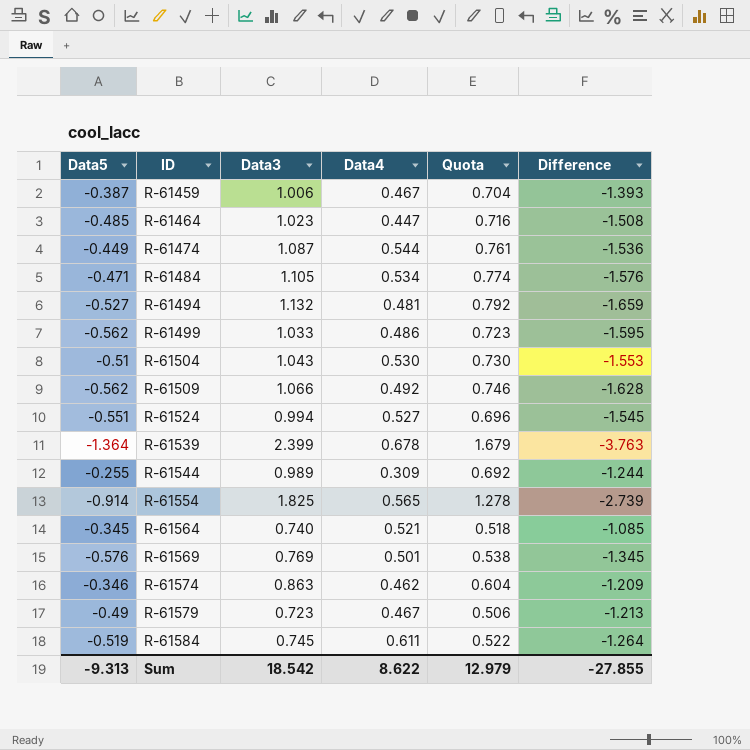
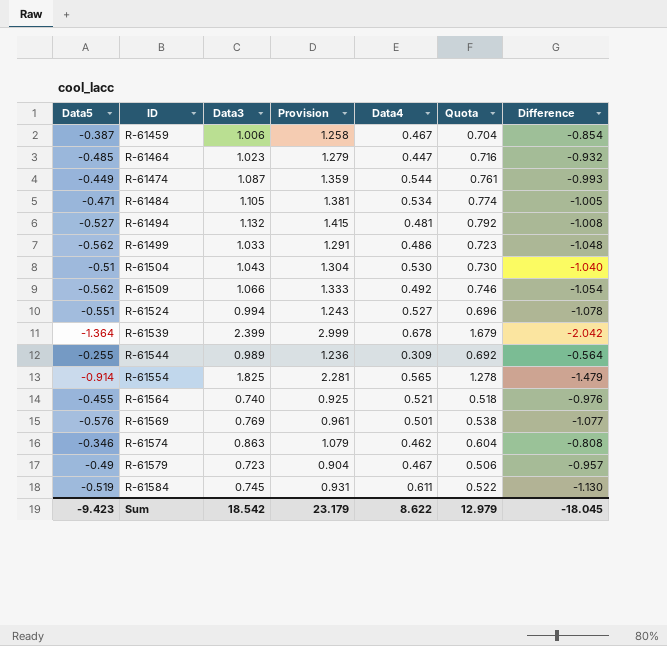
column Provision | formula: none -> [Data3] * 1.25
column Difference | formula: [Data5] - [Data3] -> [Data5] - [Data4]
R-61564 | Data5: -0.345 -> -0.455
Sum | Data5: -9.313 -> -9.423
Sum | Difference: -27.855 -> -18.045

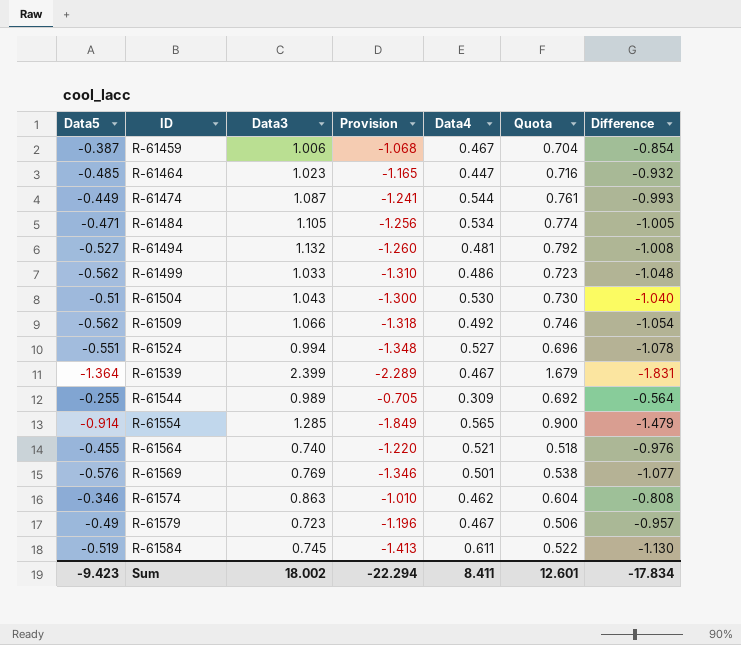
column Provision | formula: [Data3] * 1.25 -> [Difference] * 1.25
R-61539 | Data4: 0.678 -> 0.467
R-61539 | Difference: -2.042 -> -1.831
R-61554 | Data3: 1.825 -> 1.285
R-61554 | Quota: 1.278 -> 0.900
Sum | Data3: 18.542 -> 18.002
Sum | Provision: 23.179 -> -22.294
Sum | Data4: 8.622 -> 8.411
Sum | Quota: 12.979 -> 12.601
Sum | Difference: -18.045 -> -17.834

